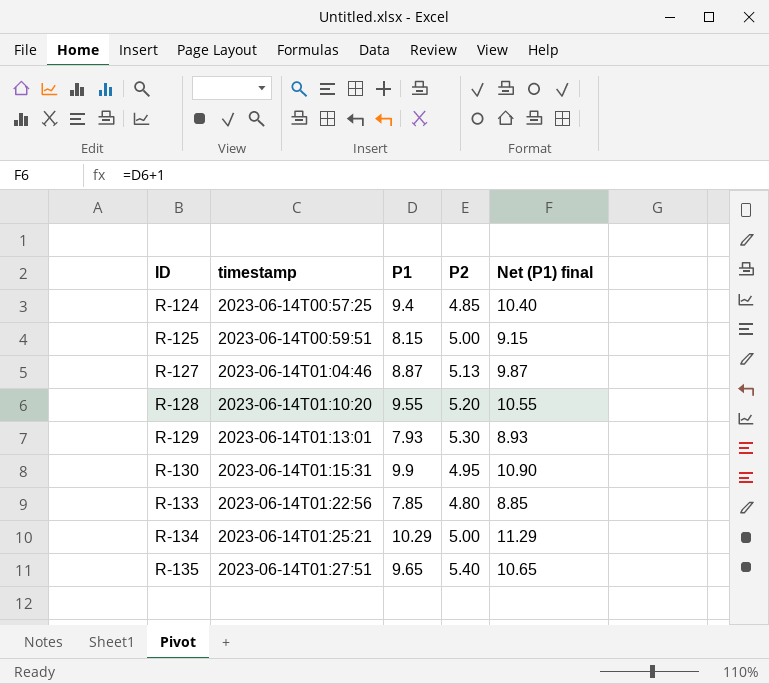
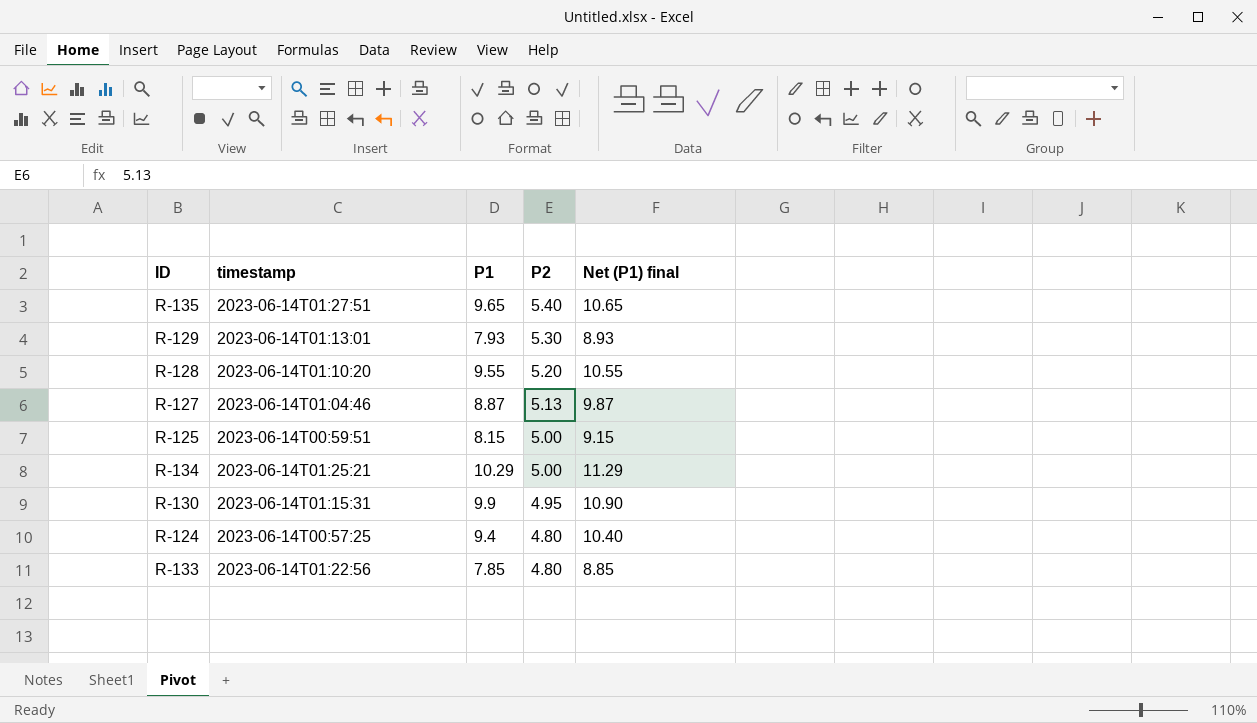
row order: ID ascending -> P2 descending
R-124 | P2: 4.85 -> 4.80

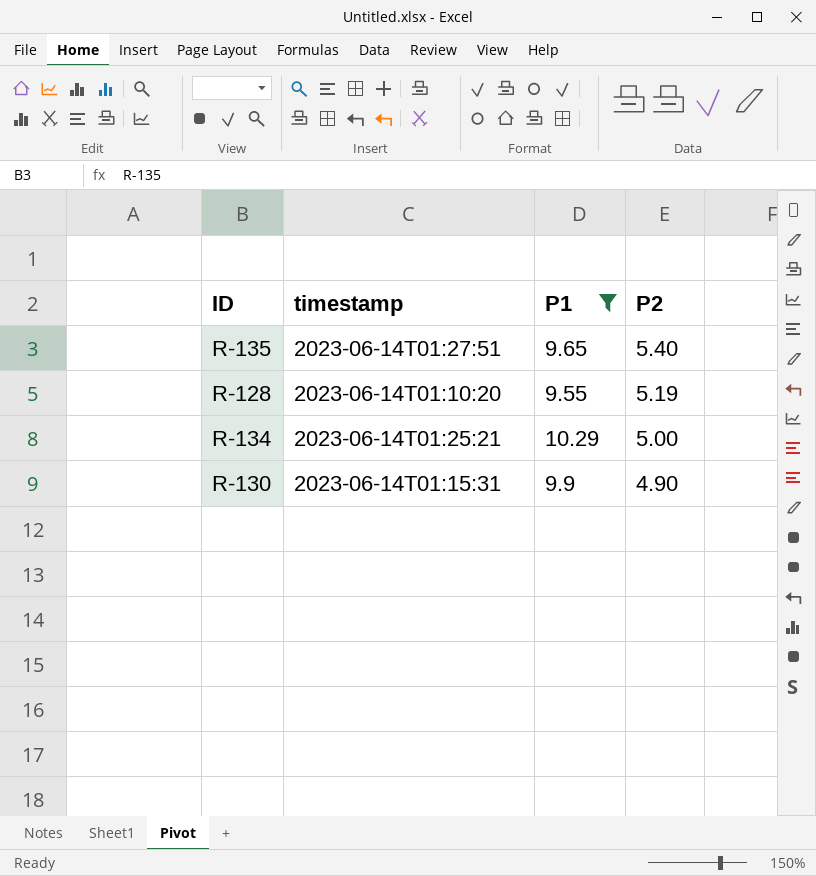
filter: none -> P1 >= 9.55
column Net (P1) final | formula: [P1] + 1 -> none
R-128 | P2: 5.20 -> 5.19
R-130 | P2: 4.95 -> 4.90

